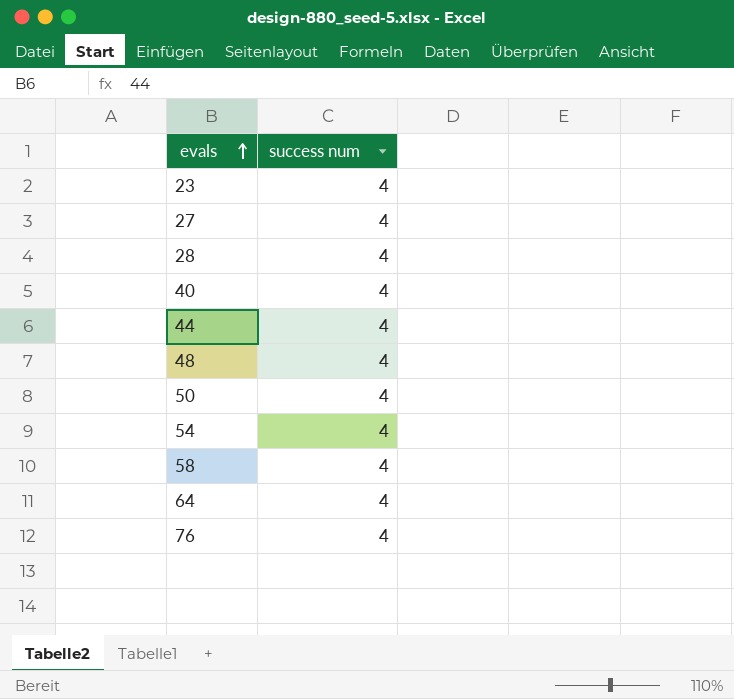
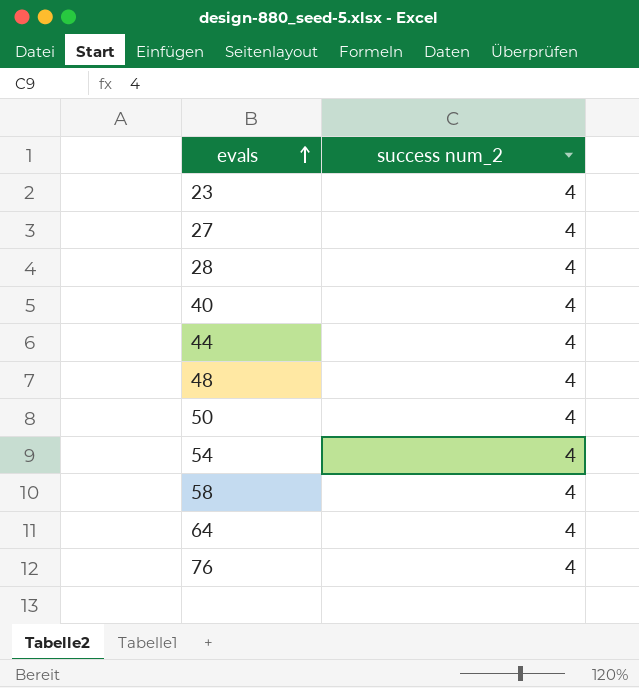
column name: success num -> success num_2

